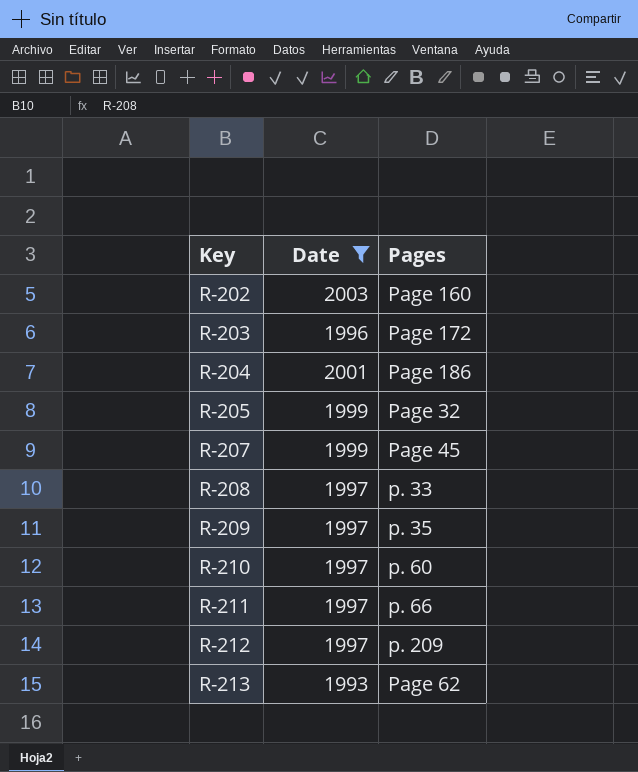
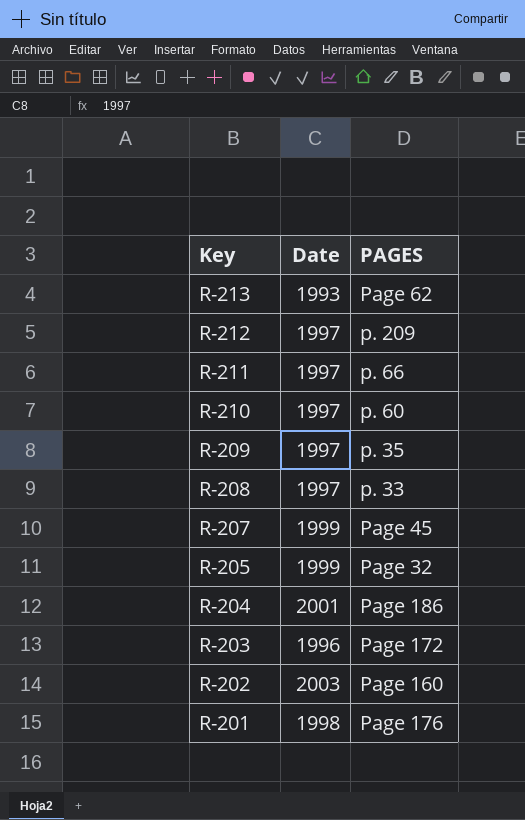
filter: Date != 1998 -> none
row order: Key ascending -> Key descending
column name: Pages -> PAGES

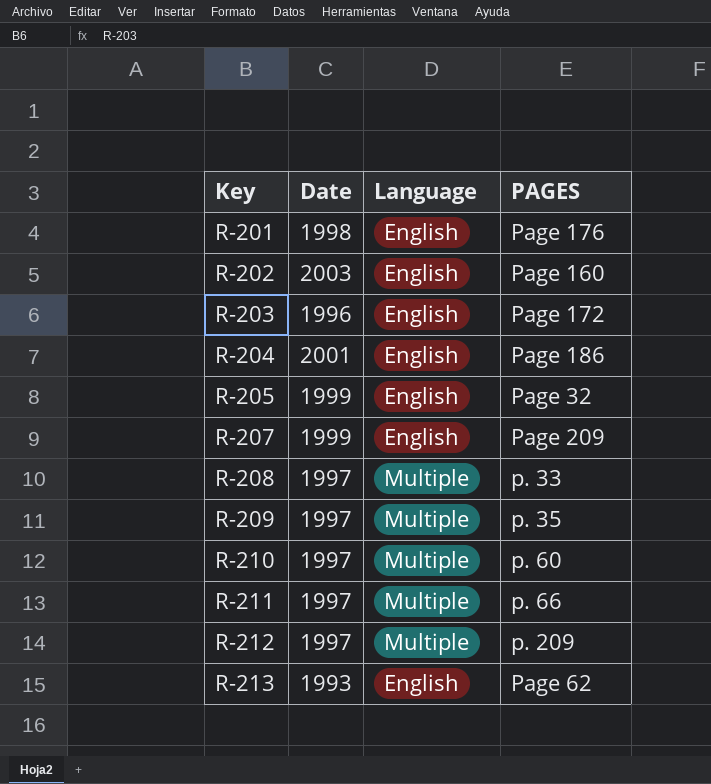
row order: Key descending -> Key ascending
column Language | position: none -> 3
R-207 | PAGES: Page 45 -> Page 209

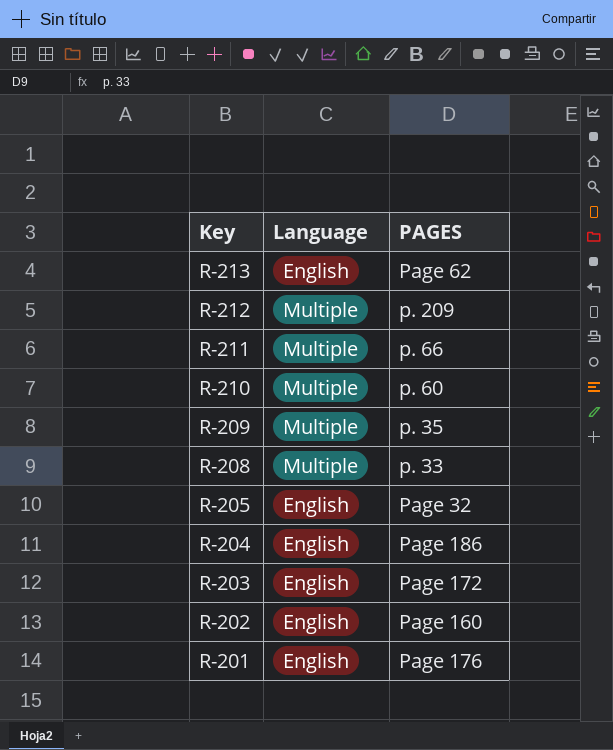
row order: Key ascending -> Key descending
column Date | position: 2 -> none
row R-207: 1999 | English | Page 209 -> none

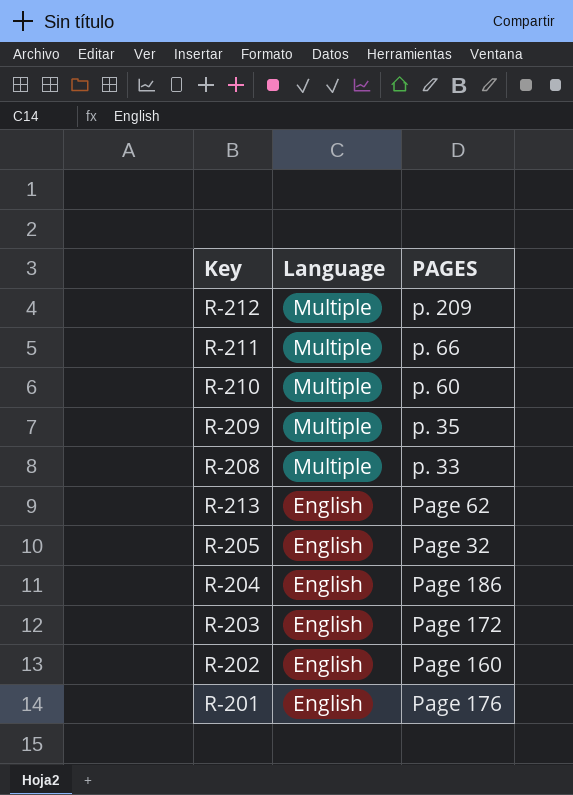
row order: Key descending -> Language descending

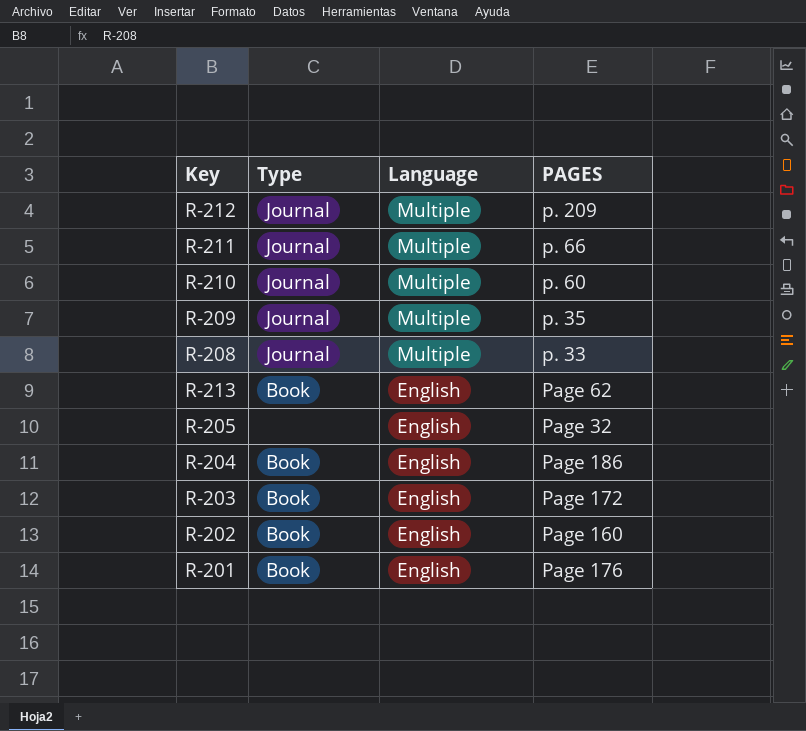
column Type | position: none -> 2

